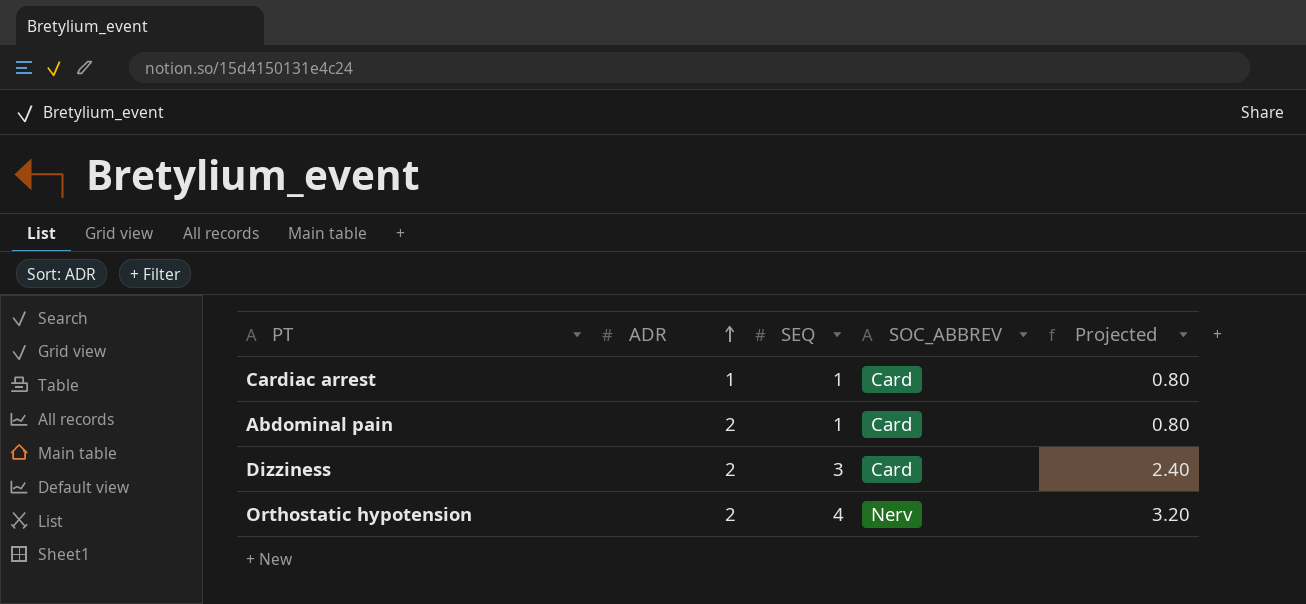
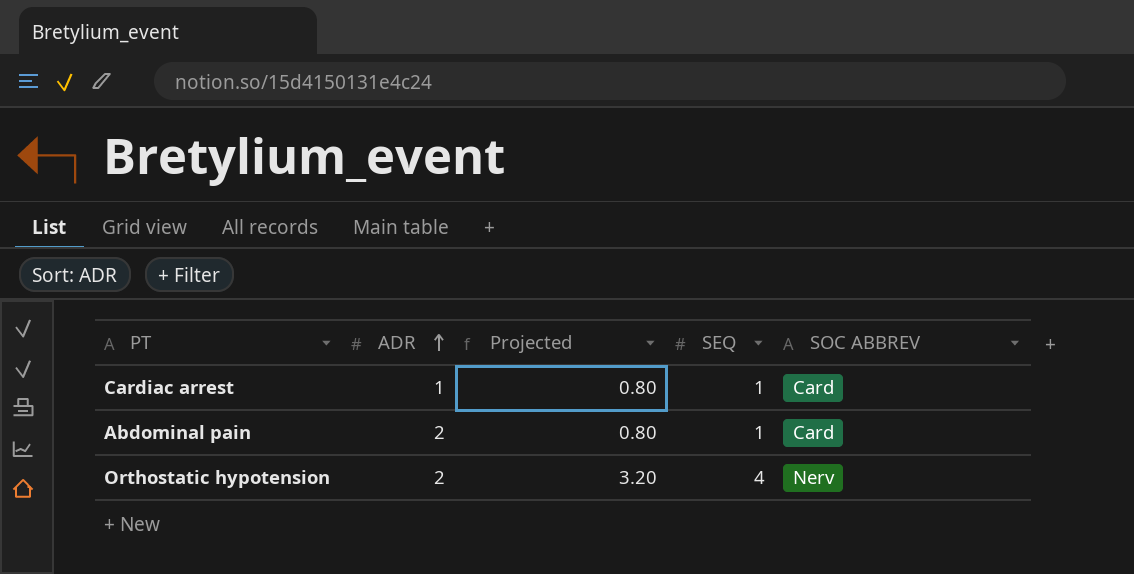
column Projected | position: 5 -> 3
column name: SOC_ABBREV -> SOC ABBREV
row Dizziness: 2 | 3 | Card | 2.40 -> none

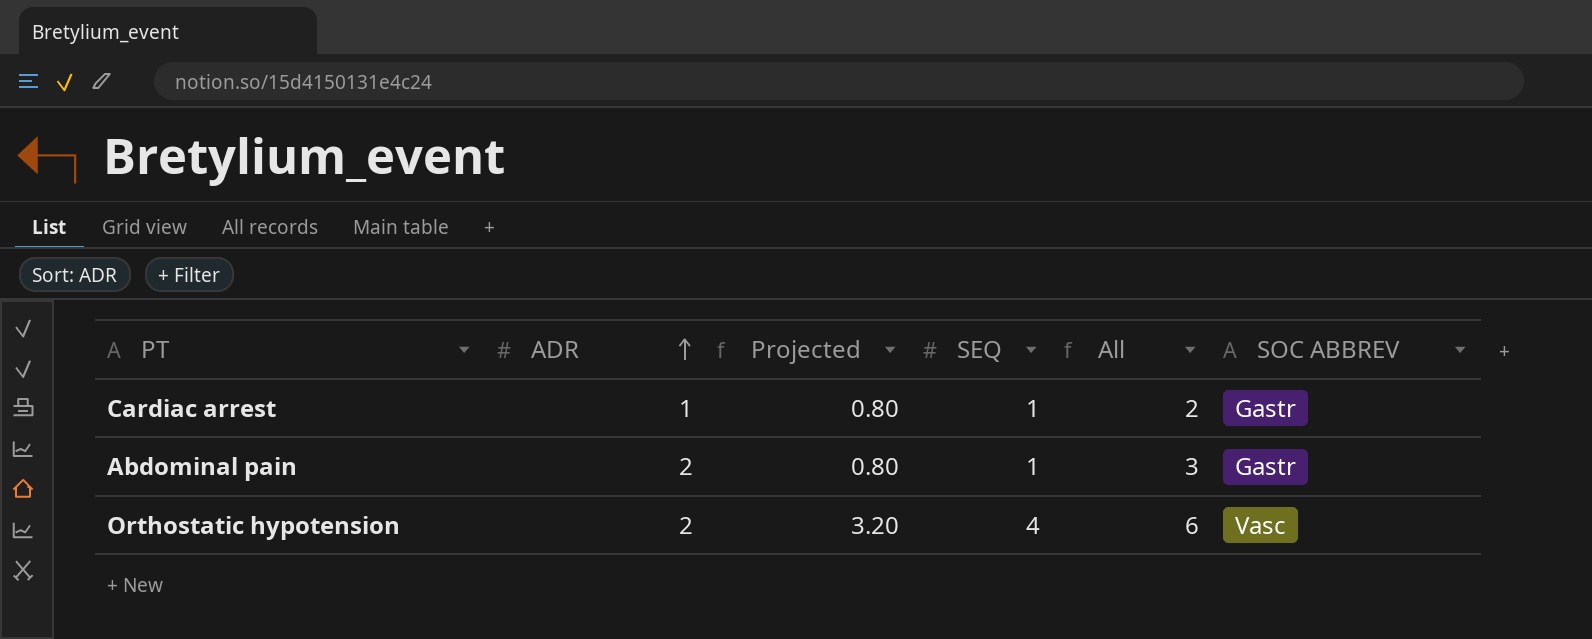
column All | formula: none -> [ADR] + [SEQ]
Cardiac arrest | SOC ABBREV: Card -> Gastr
Abdominal pain | SOC ABBREV: Card -> Gastr
Orthostatic hypotension | SOC ABBREV: Nerv -> Vasc

